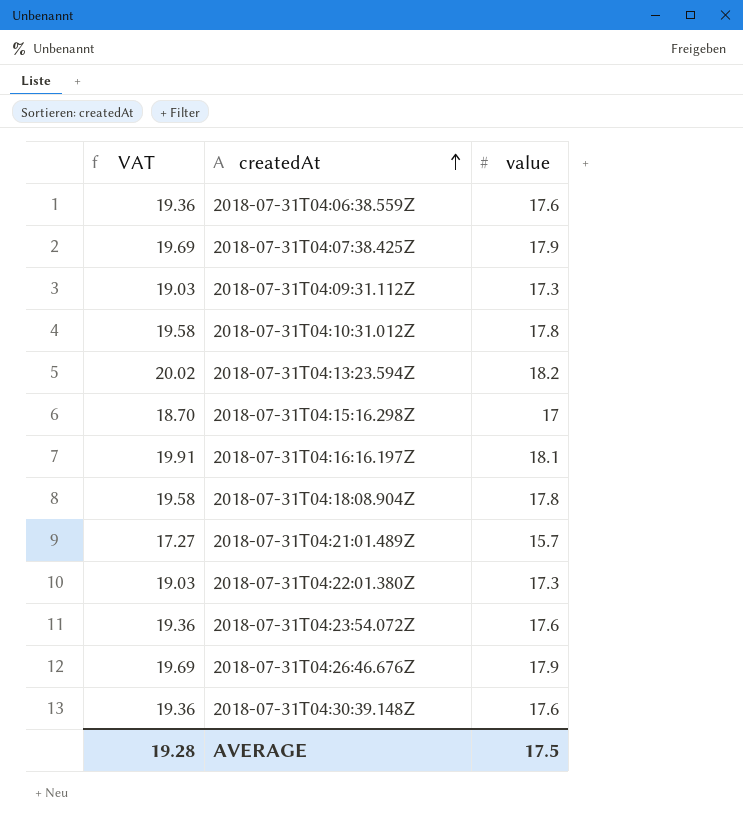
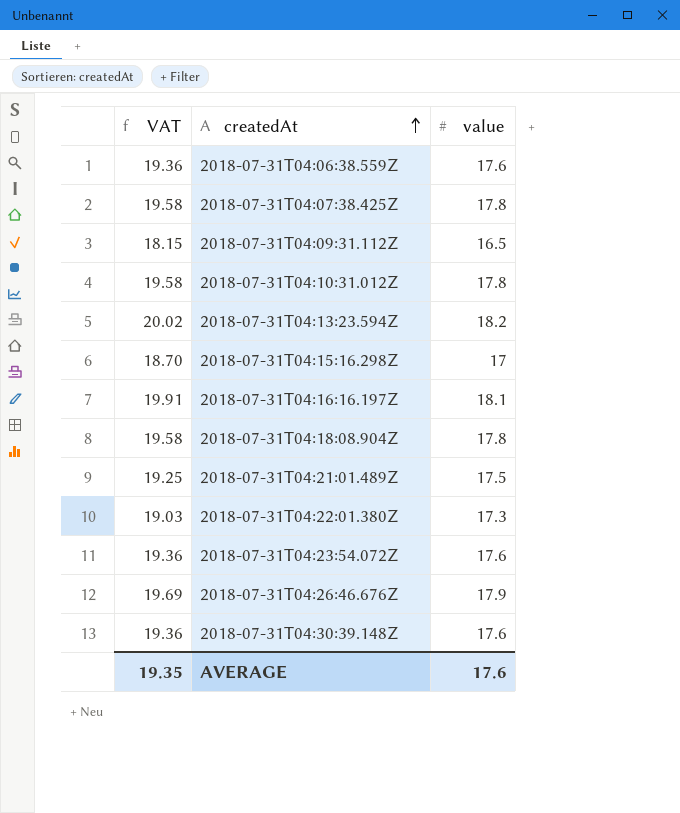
2018-07-31T04:07:38.425Z | VAT: 19.69 -> 19.58
2018-07-31T04:07:38.425Z | value: 17.9 -> 17.8
2018-07-31T04:09:31.112Z | VAT: 19.03 -> 18.15
2018-07-31T04:09:31.112Z | value: 17.3 -> 16.5
2018-07-31T04:21:01.489Z | VAT: 17.27 -> 19.25
2018-07-31T04:21:01.489Z | value: 15.7 -> 17.5
AVERAGE | VAT: 19.28 -> 19.35
AVERAGE | value: 17.5 -> 17.6

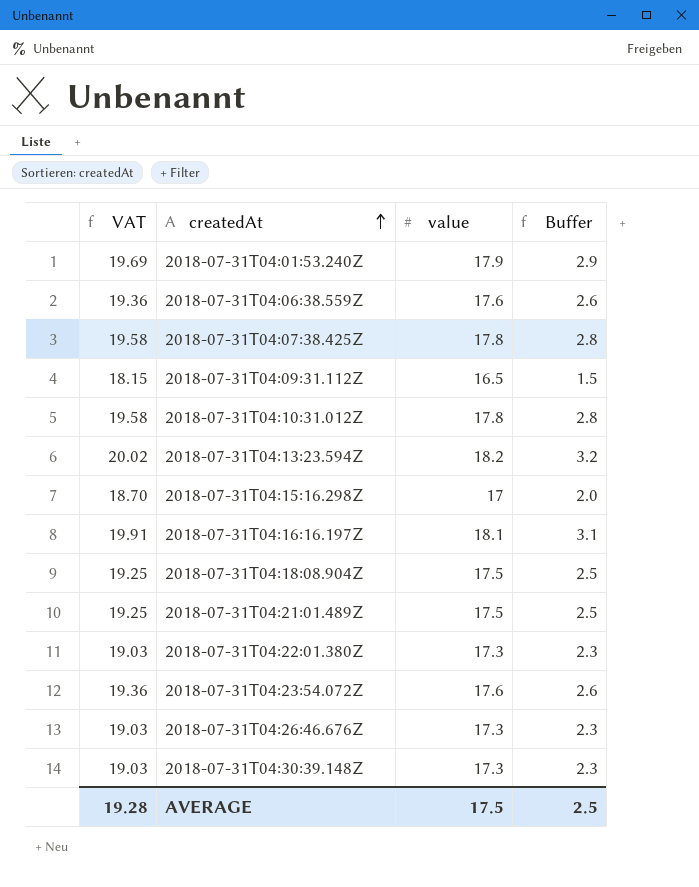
column Buffer | formula: none -> [value] - 15
row 2018-07-31T04:01:53.240Z: none -> 19.69 | 17.9 | 2.9
2018-07-31T04:18:08.904Z | VAT: 19.58 -> 19.25
2018-07-31T04:18:08.904Z | value: 17.8 -> 17.5
2018-07-31T04:26:46.676Z | VAT: 19.69 -> 19.03
2018-07-31T04:26:46.676Z | value: 17.9 -> 17.3
2018-07-31T04:30:39.148Z | VAT: 19.36 -> 19.03
2018-07-31T04:30:39.148Z | value: 17.6 -> 17.3
AVERAGE | VAT: 19.35 -> 19.28
AVERAGE | value: 17.6 -> 17.5

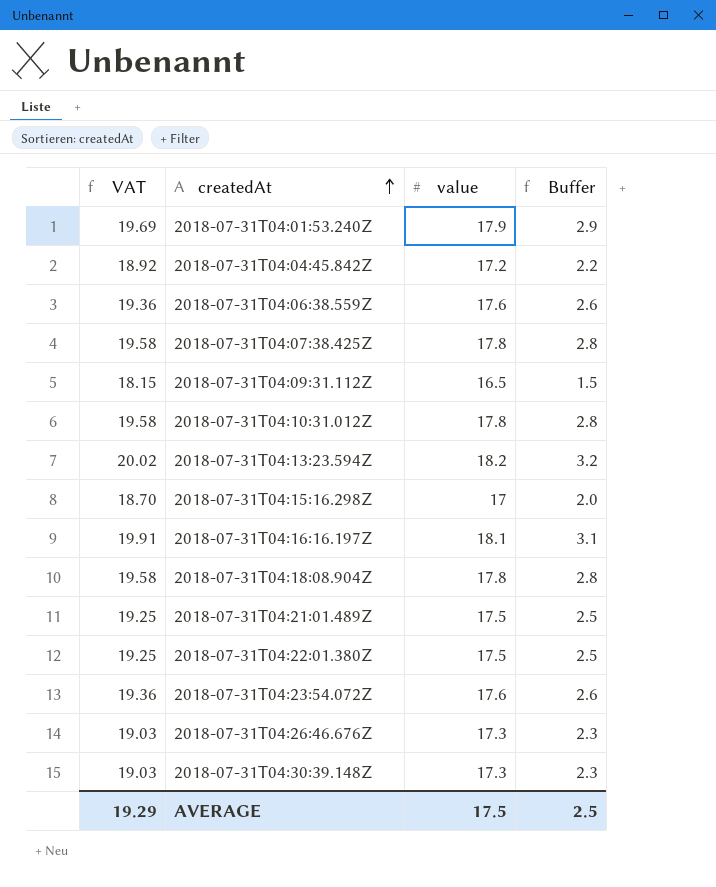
row 2018-07-31T04:04:45.842Z: none -> 18.92 | 17.2 | 2.2
2018-07-31T04:18:08.904Z | VAT: 19.25 -> 19.58
2018-07-31T04:18:08.904Z | value: 17.5 -> 17.8
2018-07-31T04:18:08.904Z | Buffer: 2.5 -> 2.8
2018-07-31T04:22:01.380Z | VAT: 19.03 -> 19.25
2018-07-31T04:22:01.380Z | value: 17.3 -> 17.5
2018-07-31T04:22:01.380Z | Buffer: 2.3 -> 2.5
AVERAGE | VAT: 19.28 -> 19.29

